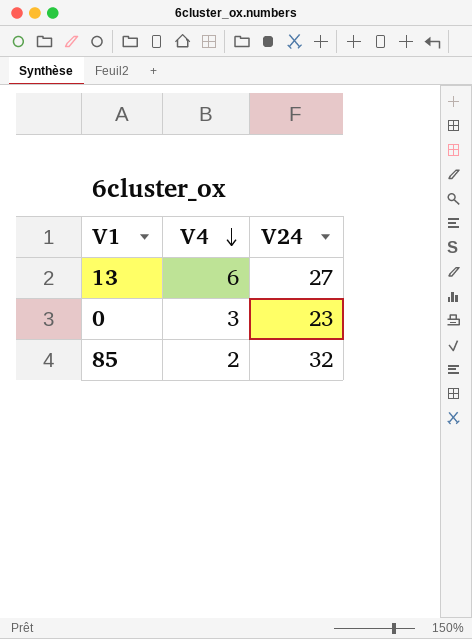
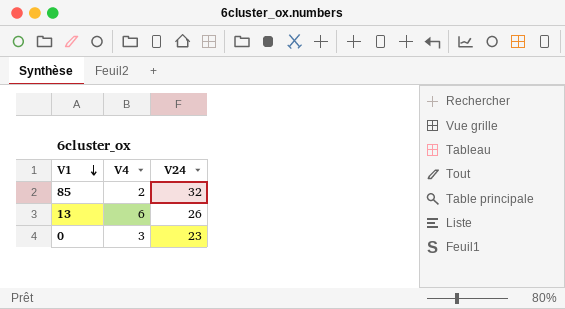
row order: V4 descending -> V1 descending
13 | V24: 27 -> 26

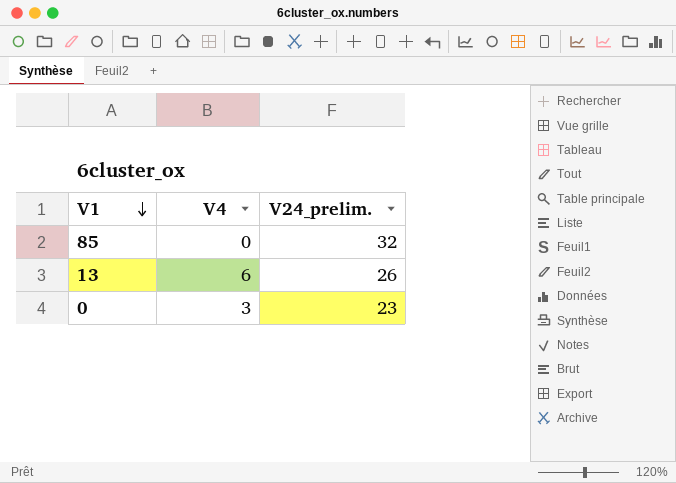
column name: V24 -> V24_prelim.
85 | V4: 2 -> 0

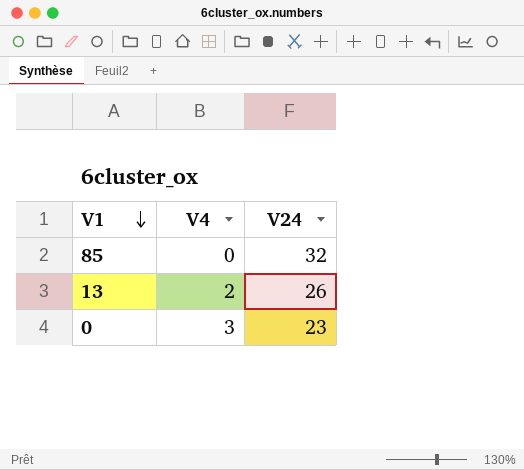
column name: V24_prelim. -> V24
13 | V4: 6 -> 2

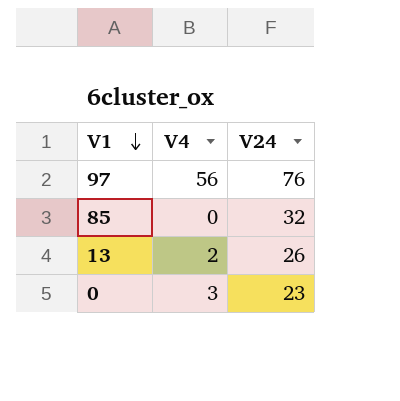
row 97: none -> 56 | 76

